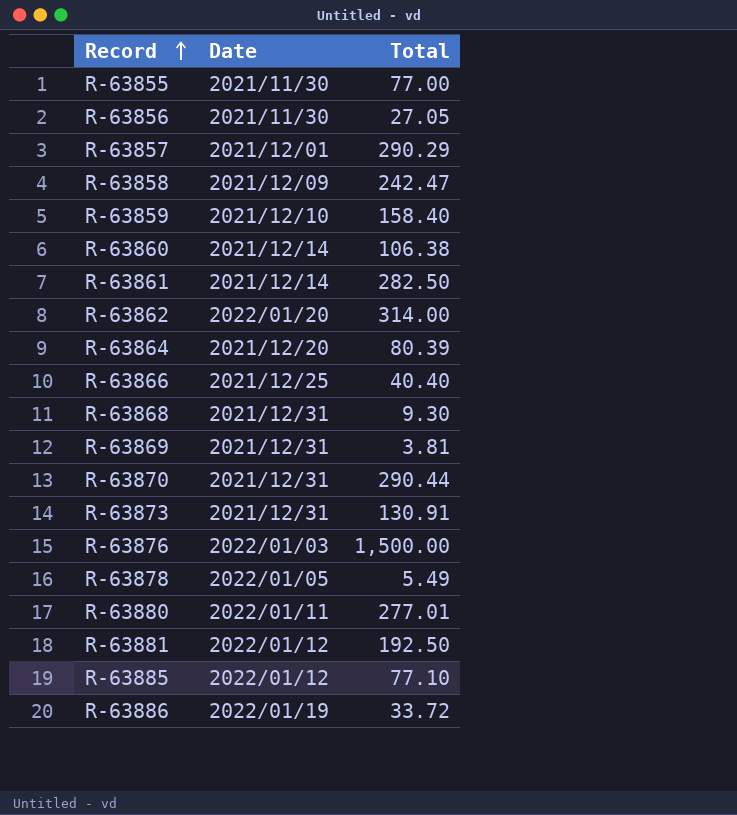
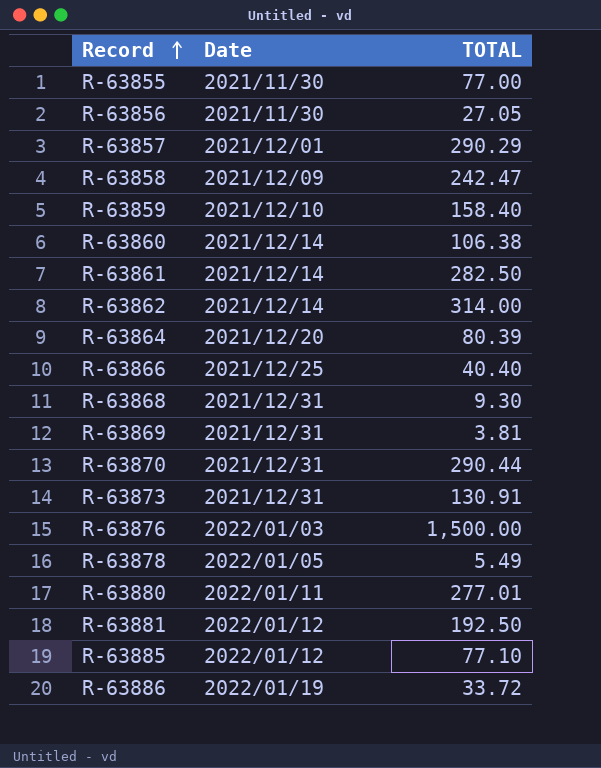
column name: Total -> TOTAL
R-63862 | Date: 2022/01/20 -> 2021/12/14

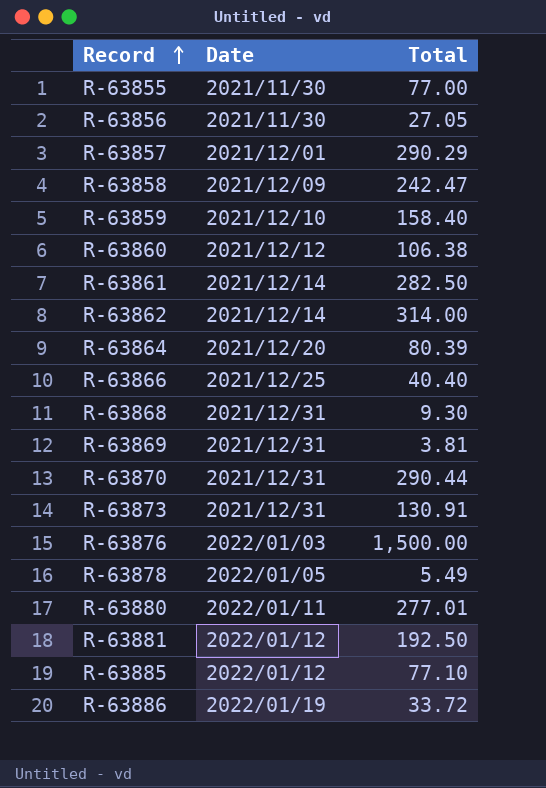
column name: TOTAL -> Total
R-63860 | Date: 2021/12/14 -> 2021/12/12

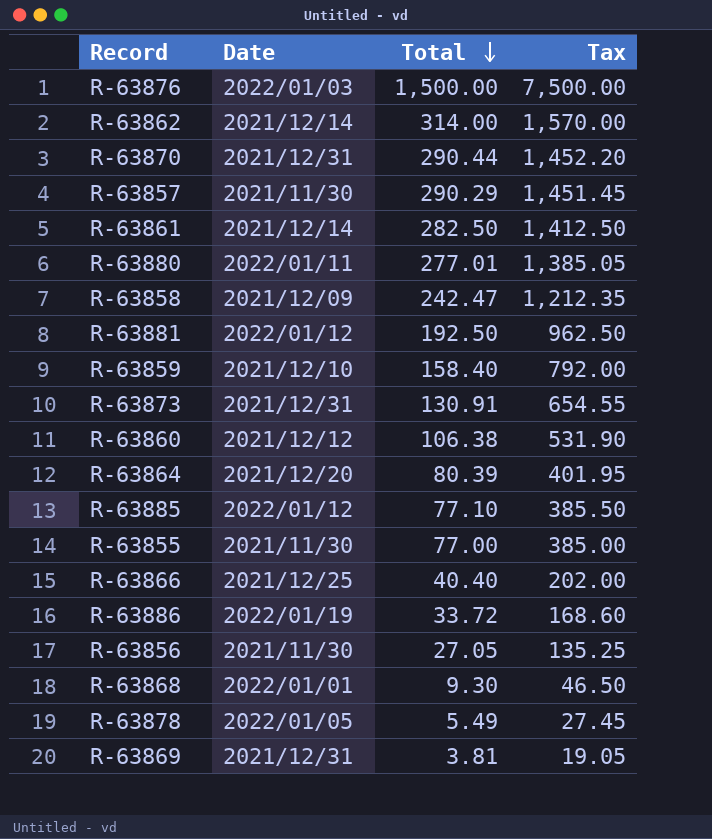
row order: Record ascending -> Total descending
column Tax | formula: none -> [Total] * 5
R-63857 | Date: 2021/12/01 -> 2021/11/30
R-63868 | Date: 2021/12/31 -> 2022/01/01

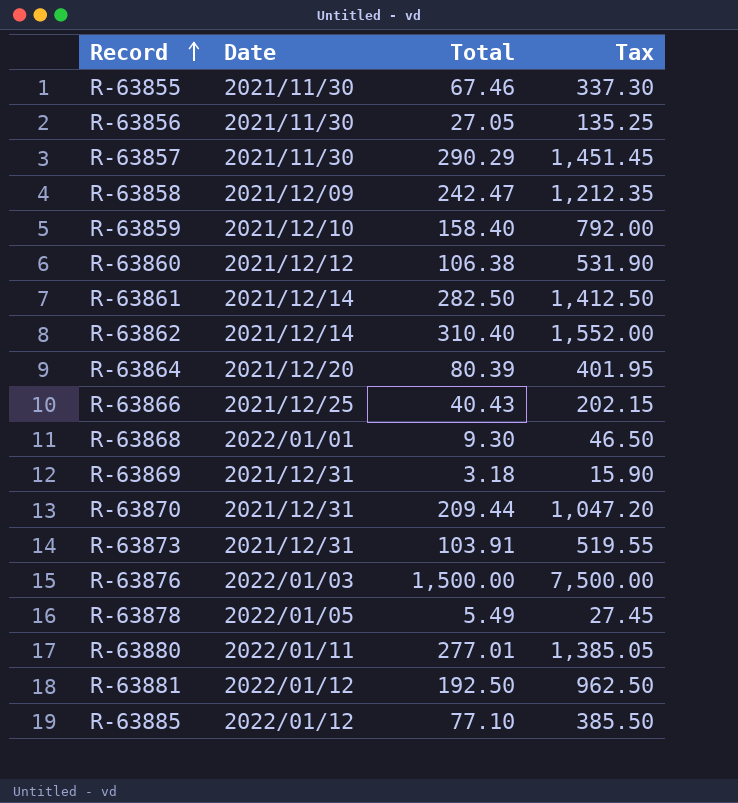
row order: Total descending -> Record ascending
row R-63886: 2022/01/19 | 33.72 | 168.60 -> none
R-63855 | Total: 77.00 -> 67.46
R-63855 | Tax: 385.00 -> 337.30
R-63862 | Total: 314.00 -> 310.40
R-63862 | Tax: 1,570.00 -> 1,552.00
R-63866 | Total: 40.40 -> 40.43
R-63866 | Tax: 202.00 -> 202.15
R-63869 | Total: 3.81 -> 3.18
R-63869 | Tax: 19.05 -> 15.90
R-63870 | Total: 290.44 -> 209.44
R-63870 | Tax: 1,452.20 -> 1,047.20
R-63873 | Total: 130.91 -> 103.91
R-63873 | Tax: 654.55 -> 519.55

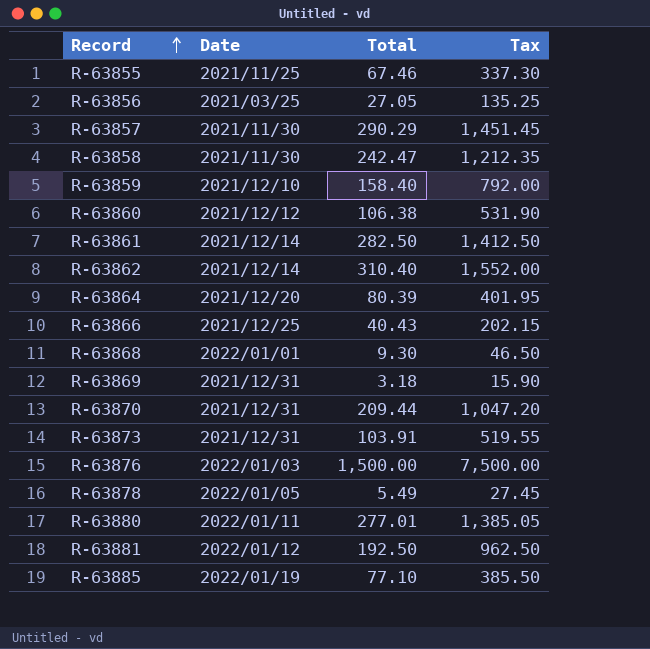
R-63855 | Date: 2021/11/30 -> 2021/11/25
R-63856 | Date: 2021/11/30 -> 2021/03/25
R-63858 | Date: 2021/12/09 -> 2021/11/30
R-63885 | Date: 2022/01/12 -> 2022/01/19

